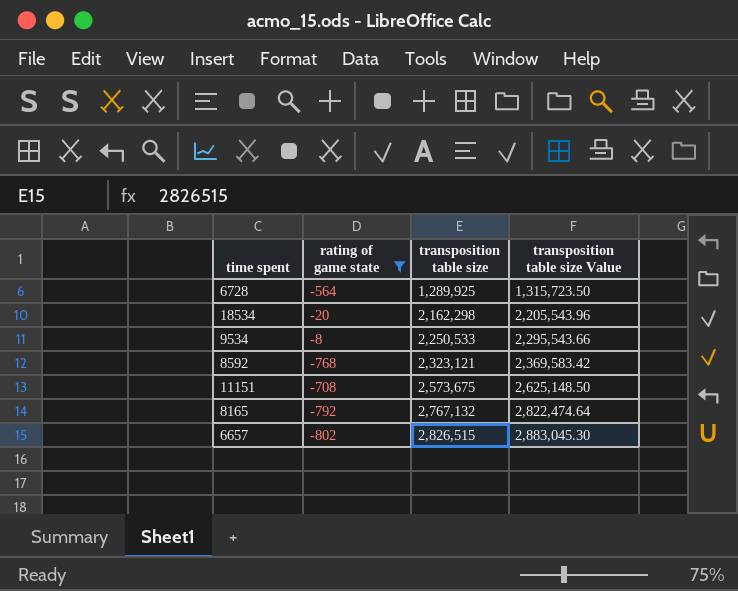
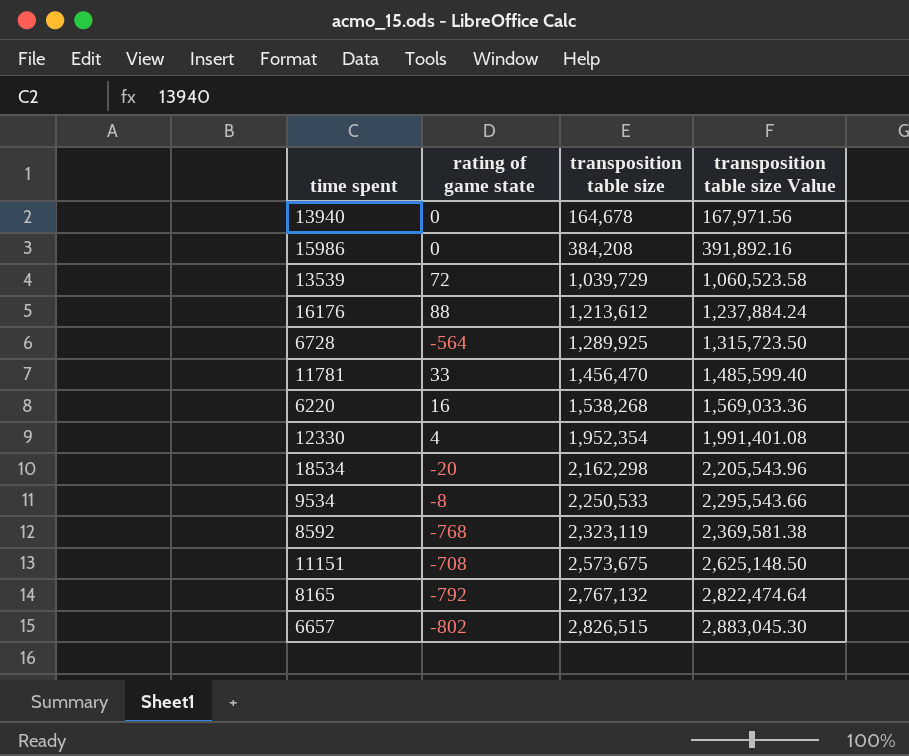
filter: rating of game state <= -8 -> none
8592 | transposition table size: 2,323,121 -> 2,323,119
8592 | transposition table size Value: 2,369,583.42 -> 2,369,581.38

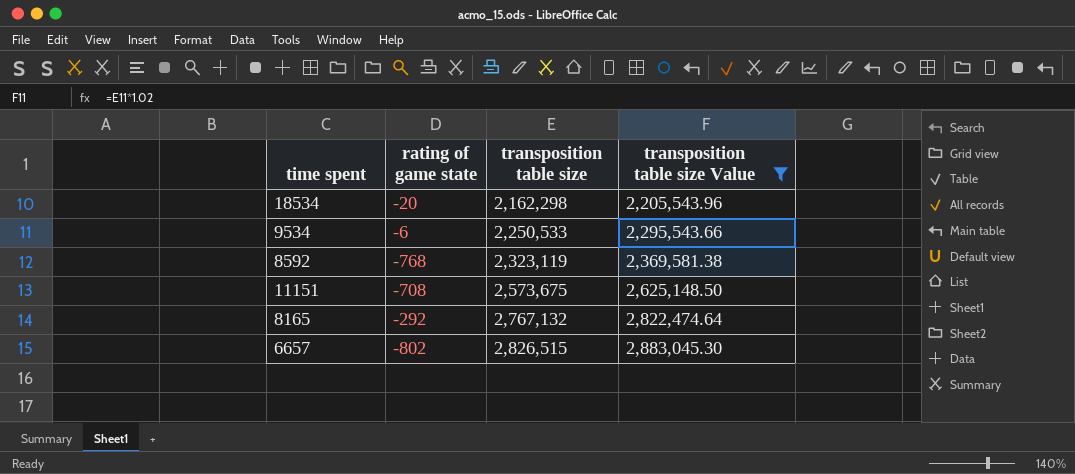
filter: none -> transposition table size Value >= 2,205,543.96
9534 | rating of game state: -8 -> -6
8165 | rating of game state: -792 -> -292

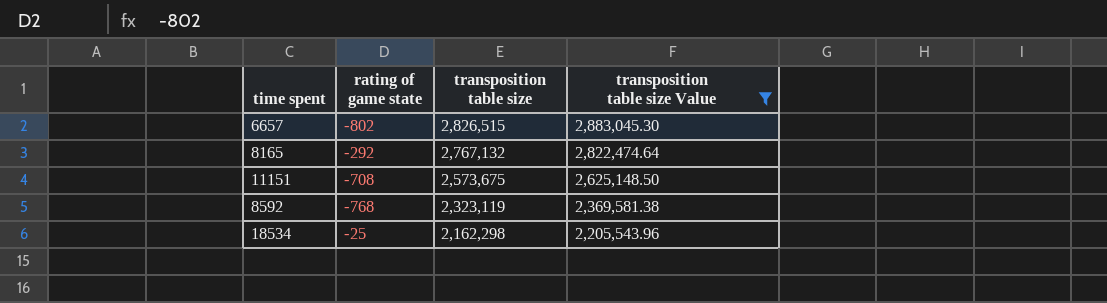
row order: transposition table size ascending -> transposition table size descending
row 9534: -6 | 2,250,533 | 2,295,543.66 -> none
18534 | rating of game state: -20 -> -25

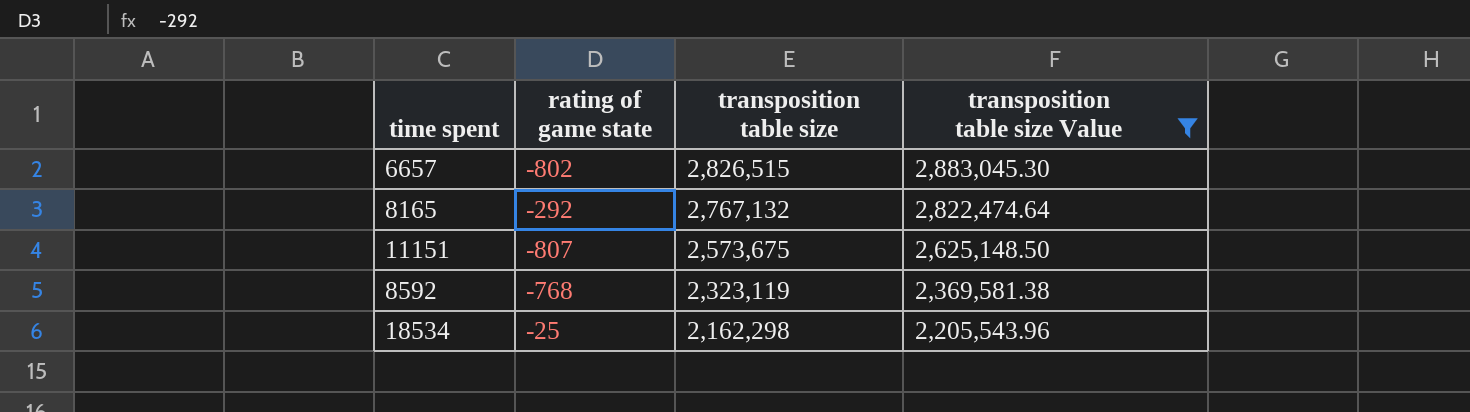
11151 | rating of game state: -708 -> -807

